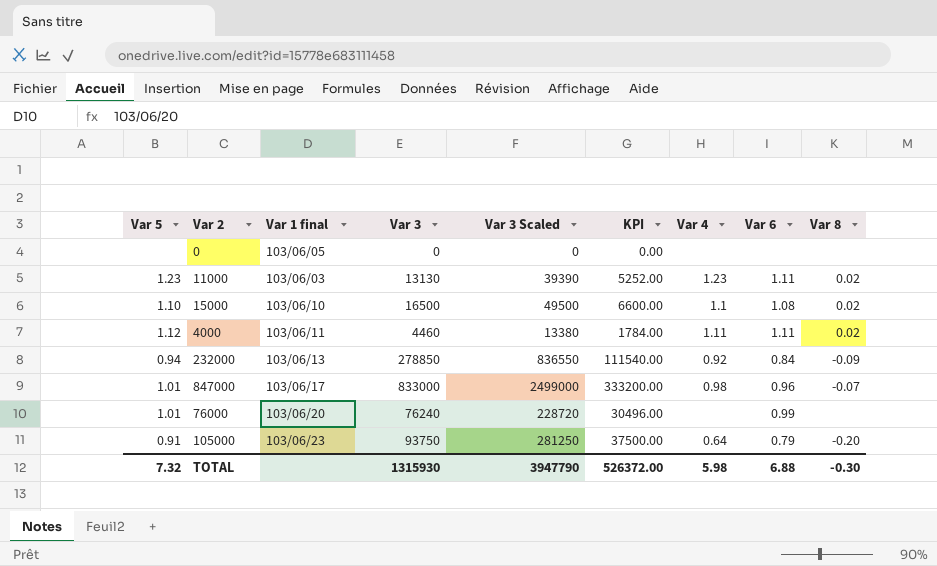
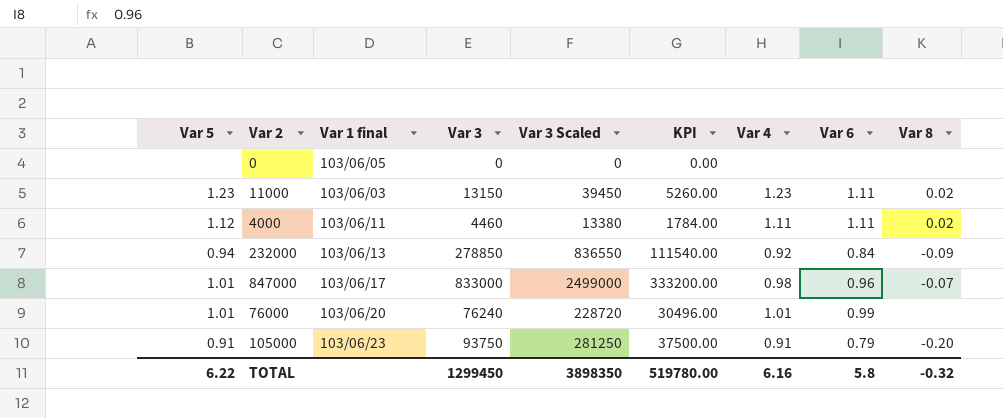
row 15000: 1.10 | 103/06/10 | 16500 | 49500 | 6600.00 | 1.1 | 1.08 | 0.02 -> none
11000 | Var 3: 13130 -> 13150
11000 | Var 3 Scaled: 39390 -> 39450
11000 | KPI: 5252.00 -> 5260.00
76000 | Var 4: none -> 1.01
105000 | Var 4: 0.64 -> 0.91
TOTAL | Var 5: 7.32 -> 6.22
TOTAL | Var 3: 1315930 -> 1299450
TOTAL | Var 3 Scaled: 3947790 -> 3898350
TOTAL | KPI: 526372.00 -> 519780.00
TOTAL | Var 4: 5.98 -> 6.16
TOTAL | Var 6: 6.88 -> 5.8
TOTAL | Var 8: -0.30 -> -0.32

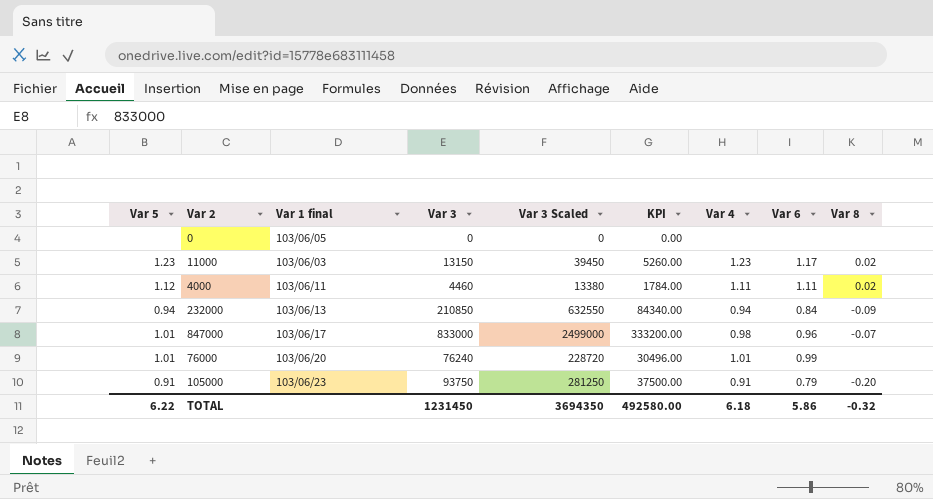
11000 | Var 6: 1.11 -> 1.17
232000 | Var 3: 278850 -> 210850
232000 | Var 3 Scaled: 836550 -> 632550
232000 | KPI: 111540.00 -> 84340.00
232000 | Var 4: 0.92 -> 0.94
TOTAL | Var 3: 1299450 -> 1231450
TOTAL | Var 3 Scaled: 3898350 -> 3694350
TOTAL | KPI: 519780.00 -> 492580.00
TOTAL | Var 4: 6.16 -> 6.18
TOTAL | Var 6: 5.8 -> 5.86

